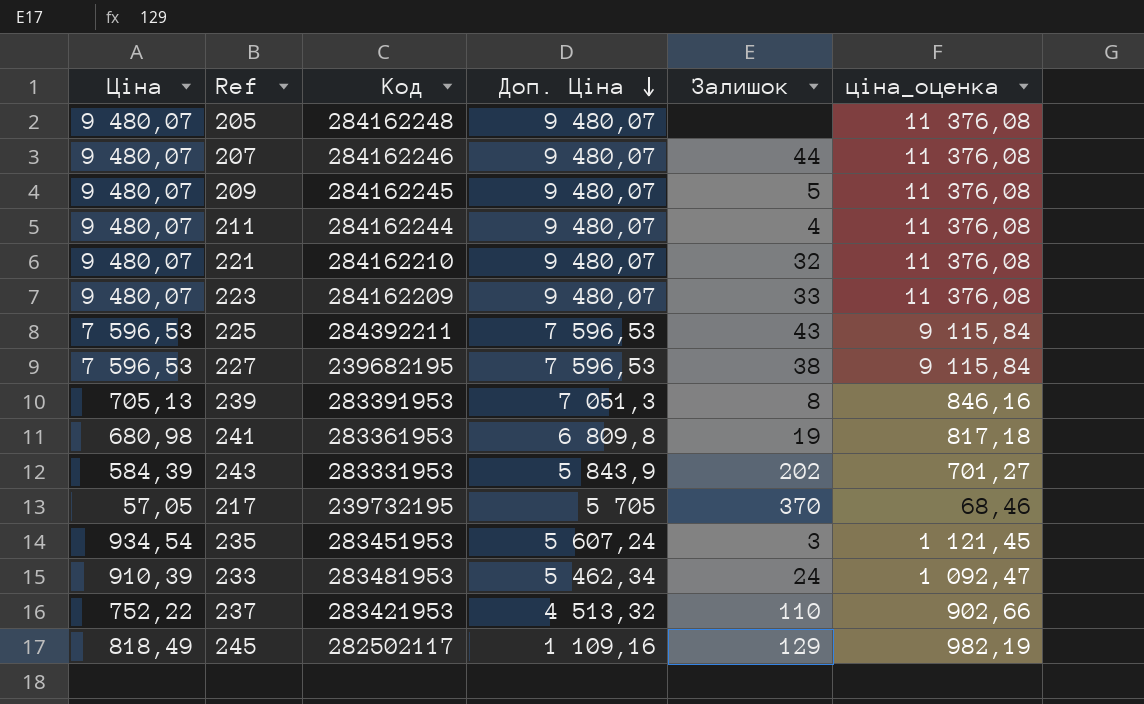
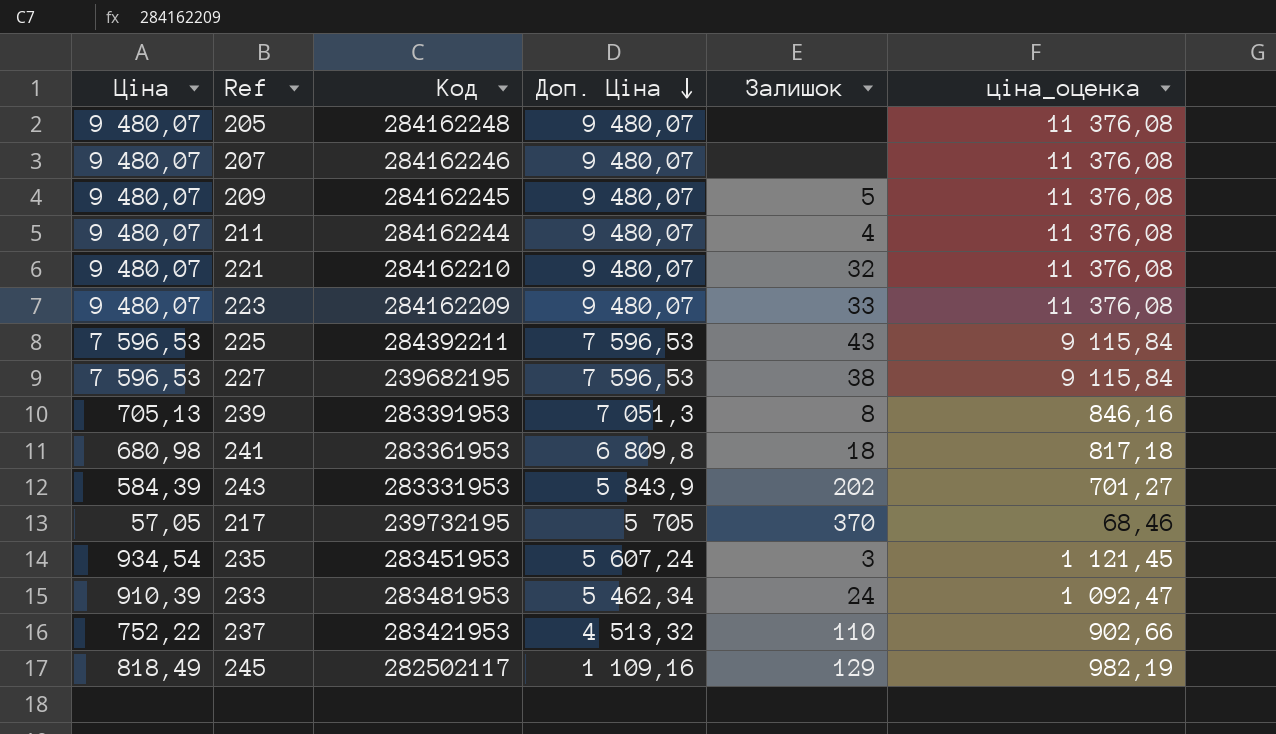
207 | Залишок: 44 -> none
241 | Залишок: 19 -> 18

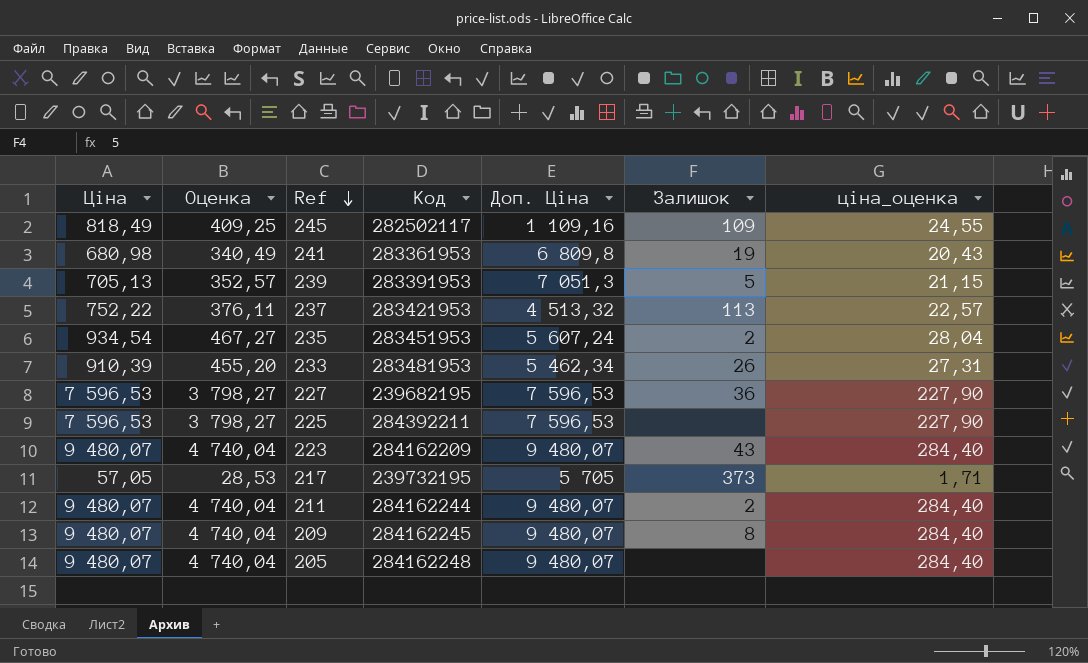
row order: Доп. Ціна descending -> Ref descending
column Оценка | formula: none -> [Ціна] * 0,5
column ціна_оценка | formula: [Ціна] * 1,2 -> [Ціна] * 0,03
row 207: 9 480,07 | 284162246 | 9 480,07 | none | 11 376,08 -> none
row 221: 9 480,07 | 284162210 | 9 480,07 | 32 | 11 376,08 -> none
row 243: 584,39 | 283331953 | 5 843,9 | 202 | 701,27 -> none
245 | Залишок: 129 -> 109
241 | Залишок: 18 -> 19
239 | Залишок: 8 -> 5
237 | Залишок: 110 -> 113
235 | Залишок: 3 -> 2
233 | Залишок: 24 -> 26
227 | Залишок: 38 -> 36
225 | Залишок: 43 -> none
223 | Залишок: 33 -> 43
217 | Залишок: 370 -> 373
211 | Залишок: 4 -> 2
209 | Залишок: 5 -> 8

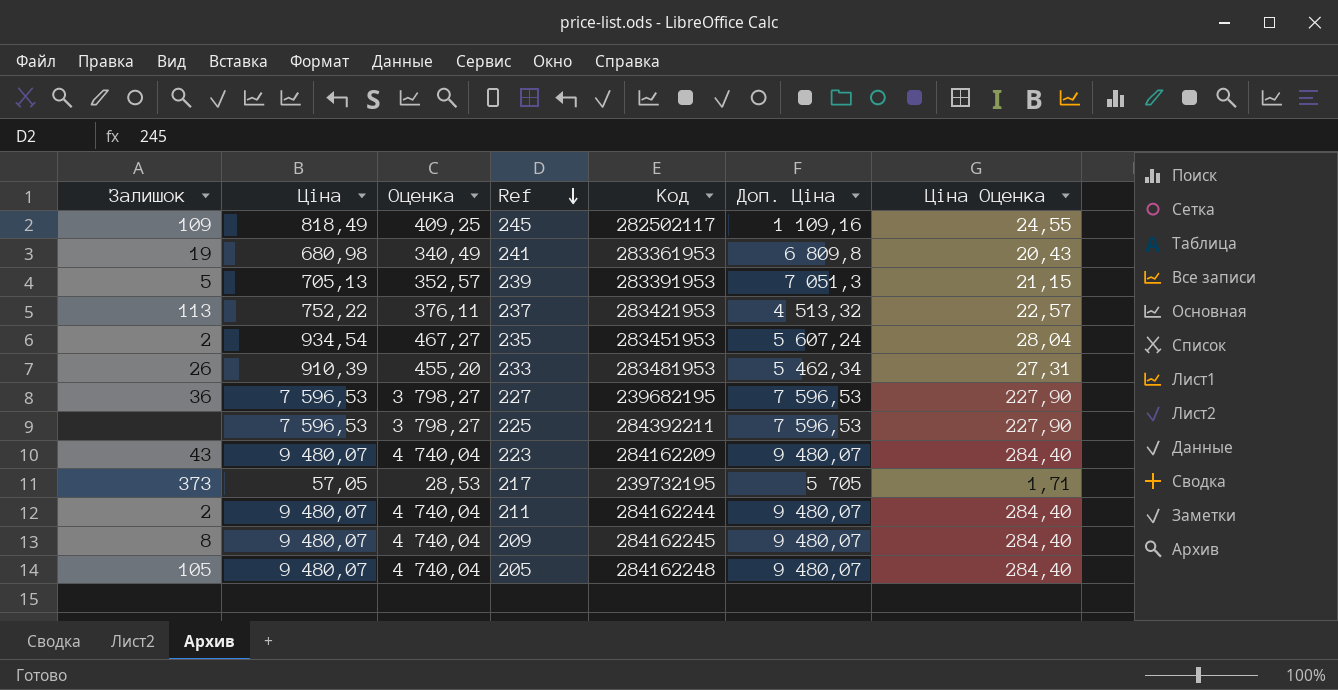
column Залишок | position: 6 -> 1
column name: ціна_оценка -> Ціна Оценка
205 | Залишок: none -> 105

